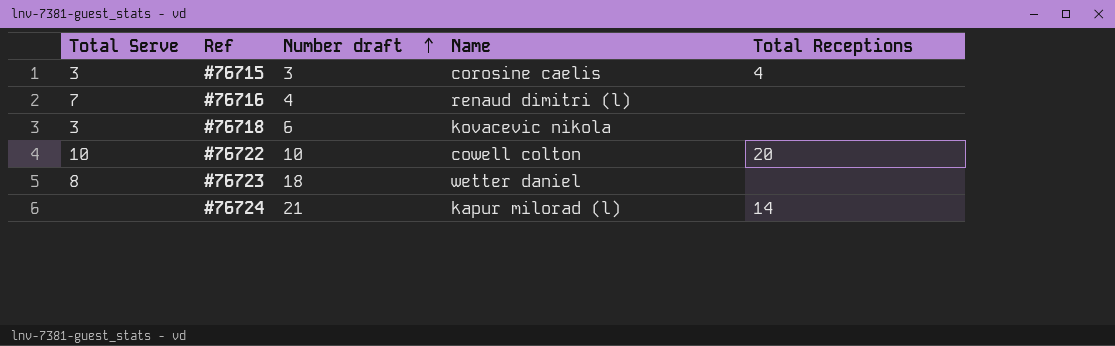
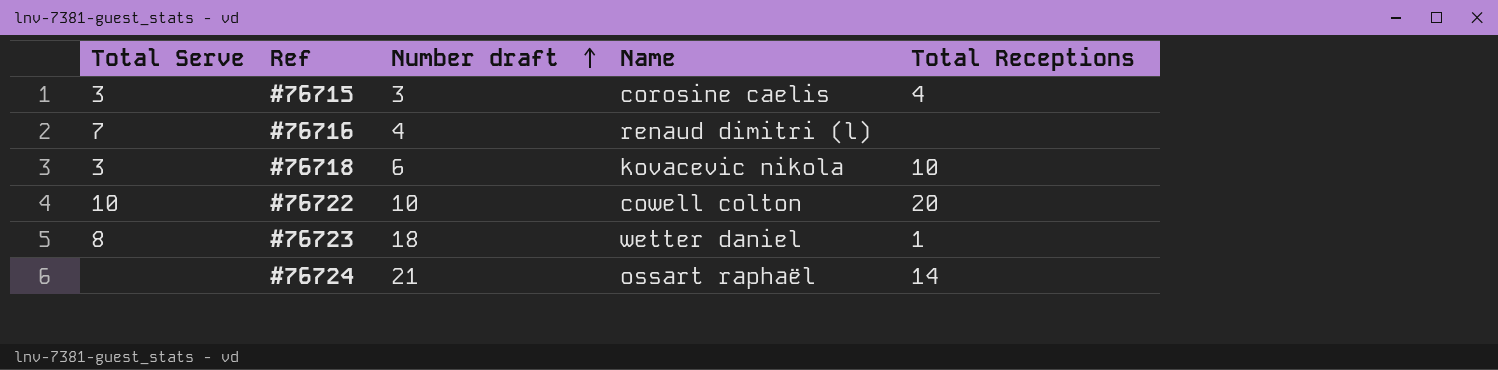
#76718 | Total Receptions: none -> 10
#76723 | Total Receptions: none -> 1
#76724 | Name: kapur milorad (l) -> ossart raphaël

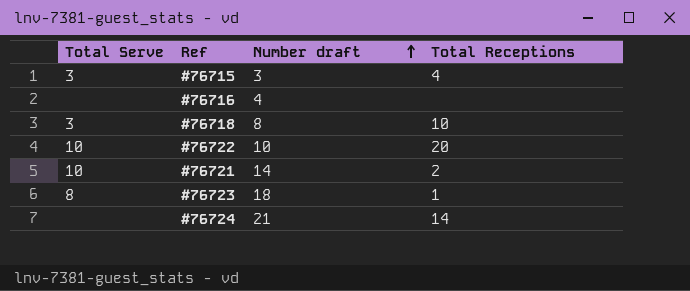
column Name | position: 4 -> none
#76716 | Total Serve: 7 -> none
#76718 | Number draft: 6 -> 8
row #76721: none -> 10 | 14 | 2

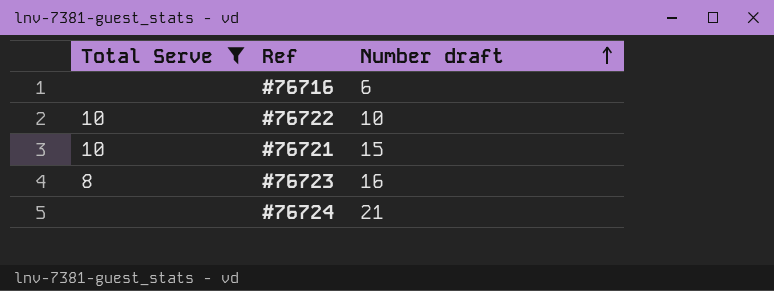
filter: none -> Total Serve != 3
column Total Receptions | position: 4 -> none
#76716 | Number draft: 4 -> 6
#76721 | Number draft: 14 -> 15
#76723 | Number draft: 18 -> 16

